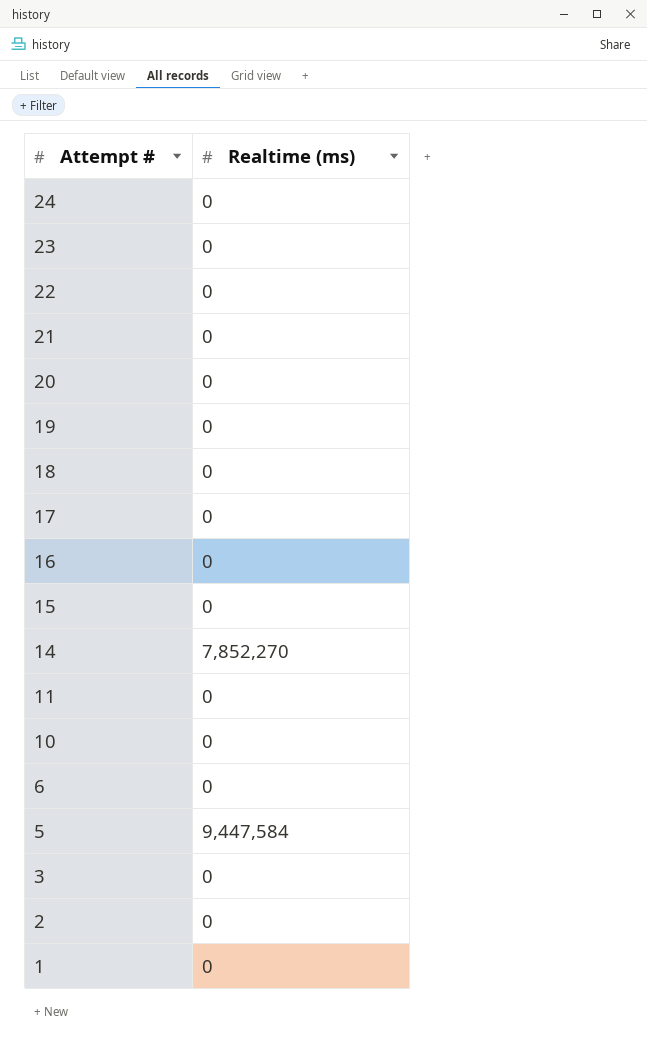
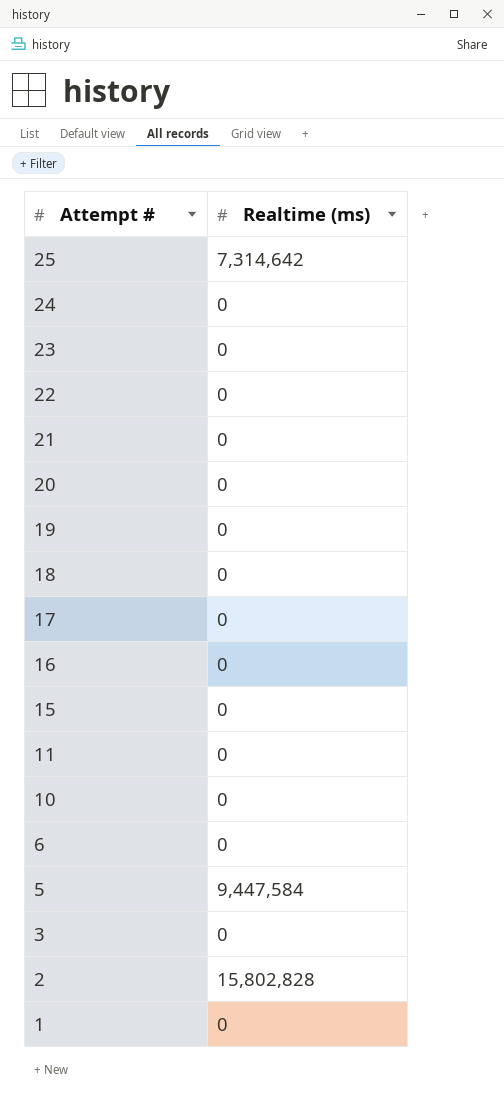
row 14: 7,852,270 -> none
row 25: none -> 7,314,642
2 | Realtime (ms): 0 -> 15,802,828

